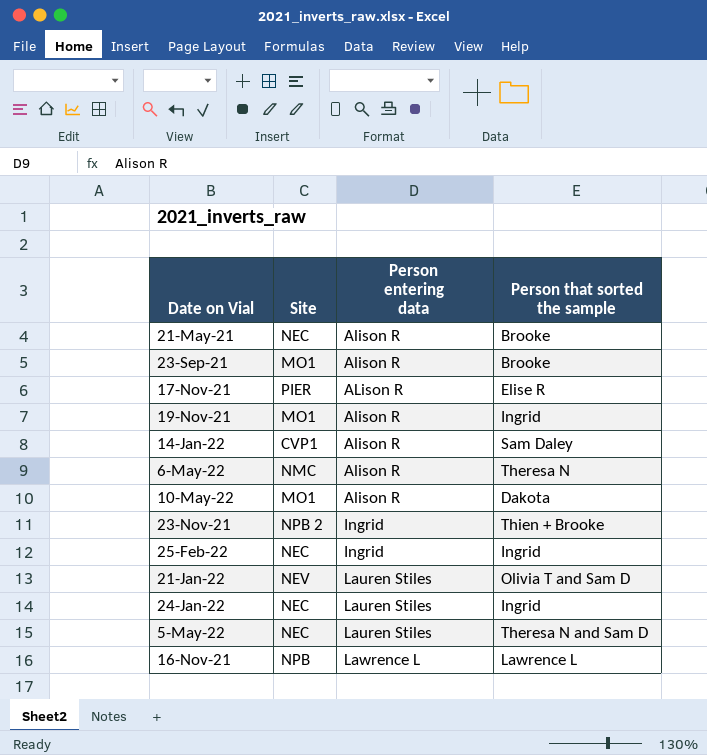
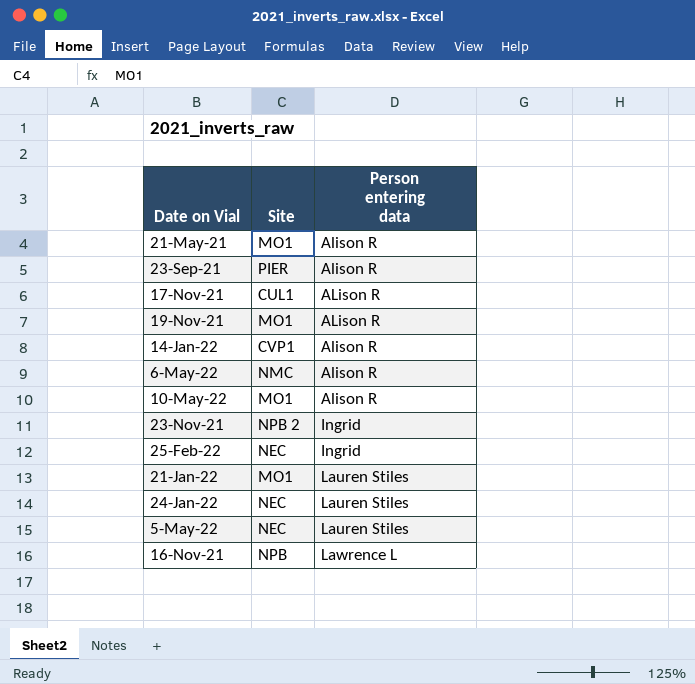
column Person that sorted the sample | position: 4 -> none
21-May-21 | Site: NEC -> MO1
23-Sep-21 | Site: MO1 -> PIER
17-Nov-21 | Site: PIER -> CUL1
19-Nov-21 | Person entering data: Alison R -> ALison R
21-Jan-22 | Site: NEV -> MO1

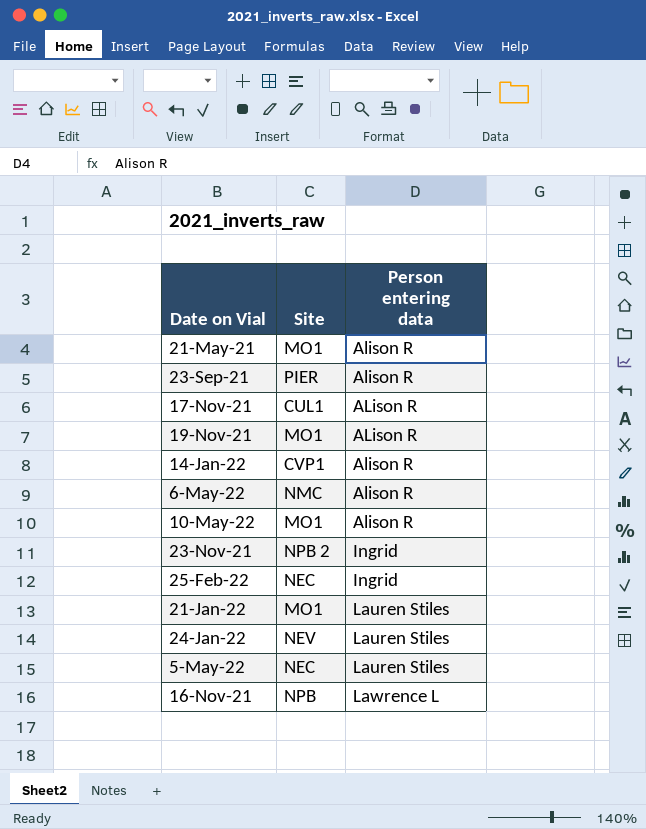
24-Jan-22 | Site: NEC -> NEV

